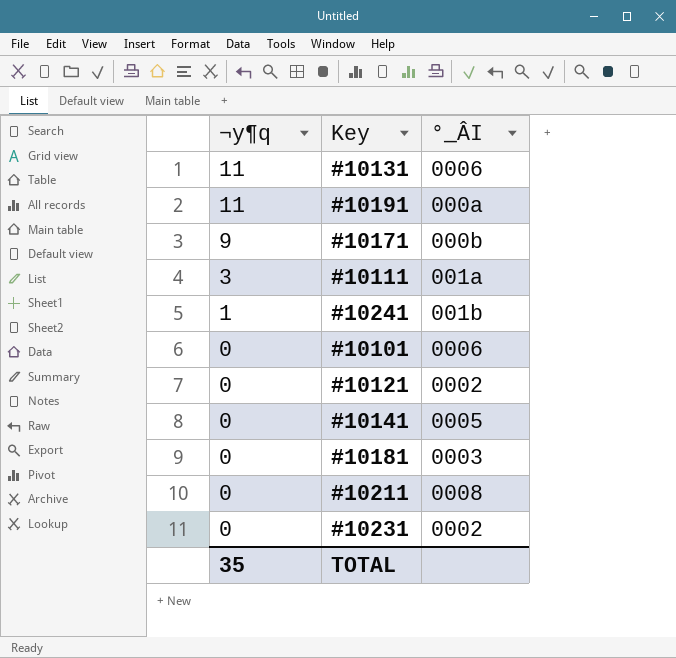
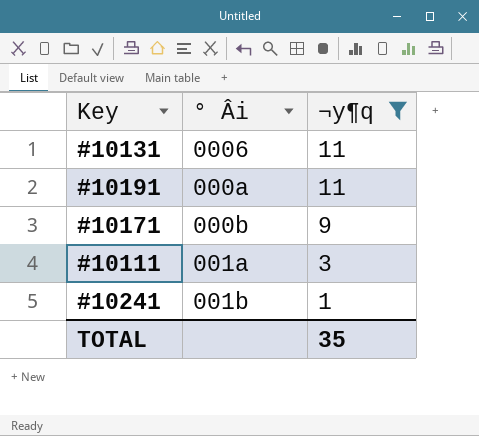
filter: none -> ¬y¶q != 0
column name: °_ÂI -> ° Âi
column ¬y¶q | position: 1 -> 3

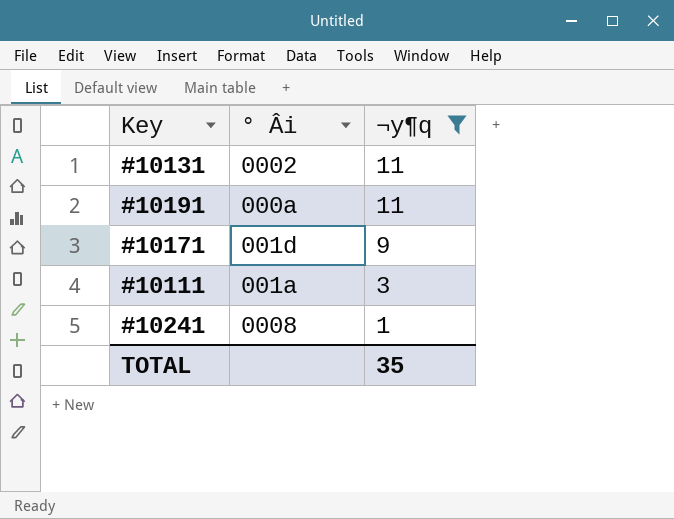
#10131 | ° Âi: 0006 -> 0002
#10171 | ° Âi: 000b -> 001d
#10241 | ° Âi: 001b -> 0008

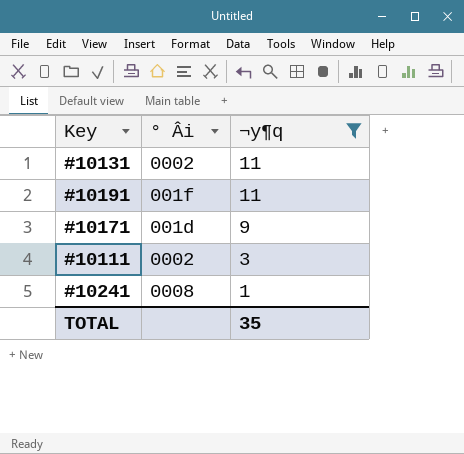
#10191 | ° Âi: 000a -> 001f
#10111 | ° Âi: 001a -> 0002

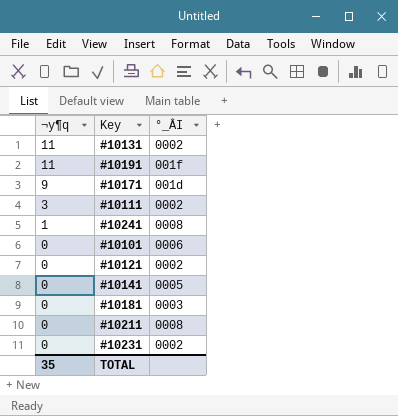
filter: ¬y¶q != 0 -> none
column ¬y¶q | position: 3 -> 1
column name: ° Âi -> °_ÂI

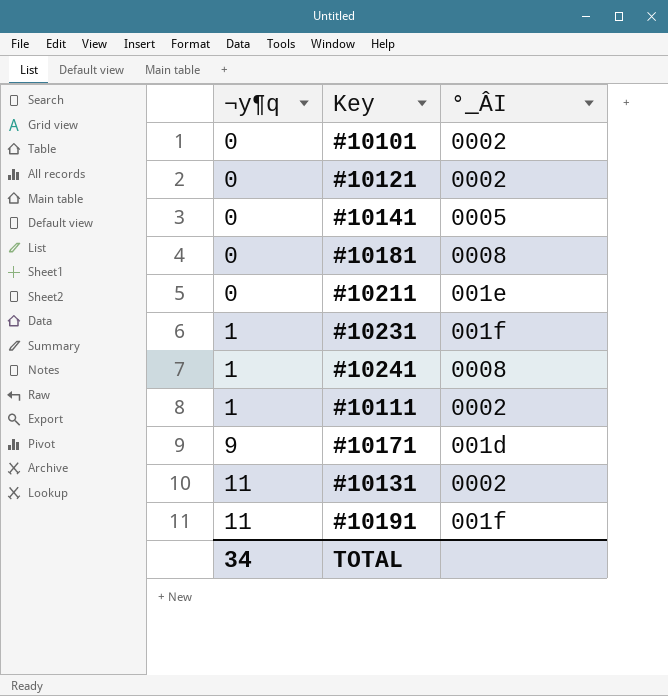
row order: ¬y¶q descending -> ¬y¶q ascending
#10101 | °_ÂI: 0006 -> 0002
#10181 | °_ÂI: 0003 -> 0008
#10211 | °_ÂI: 0008 -> 001e
#10231 | ¬y¶q: 0 -> 1
#10231 | °_ÂI: 0002 -> 001f
#10111 | ¬y¶q: 3 -> 1
TOTAL | ¬y¶q: 35 -> 34

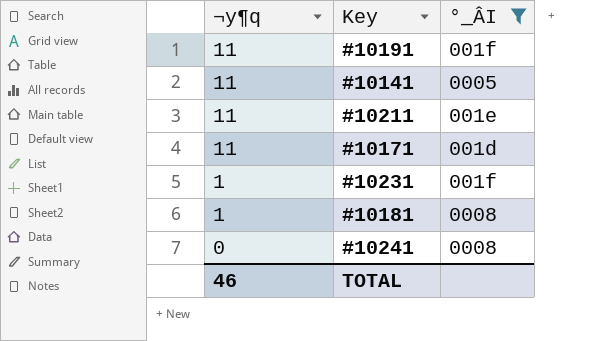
filter: none -> °_ÂI != 0002
row order: ¬y¶q ascending -> ¬y¶q descending
#10141 | ¬y¶q: 0 -> 11
#10211 | ¬y¶q: 0 -> 11
#10171 | ¬y¶q: 9 -> 11
#10181 | ¬y¶q: 0 -> 1
#10241 | ¬y¶q: 1 -> 0
TOTAL | ¬y¶q: 34 -> 46

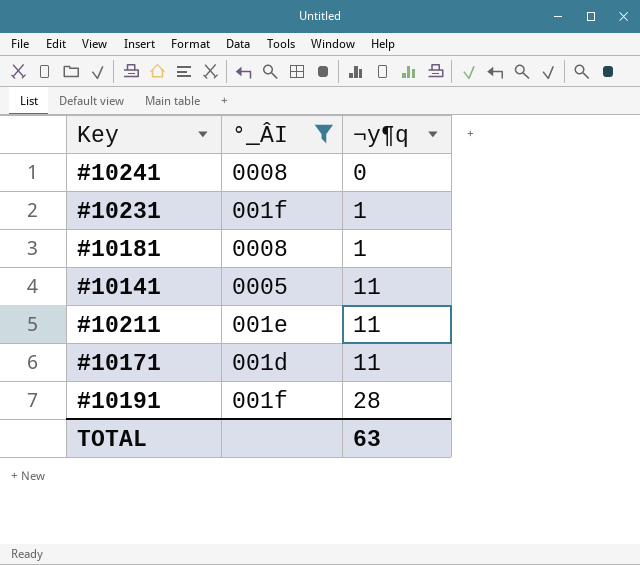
row order: ¬y¶q descending -> ¬y¶q ascending
column ¬y¶q | position: 1 -> 3
#10191 | ¬y¶q: 11 -> 28
TOTAL | ¬y¶q: 46 -> 63

